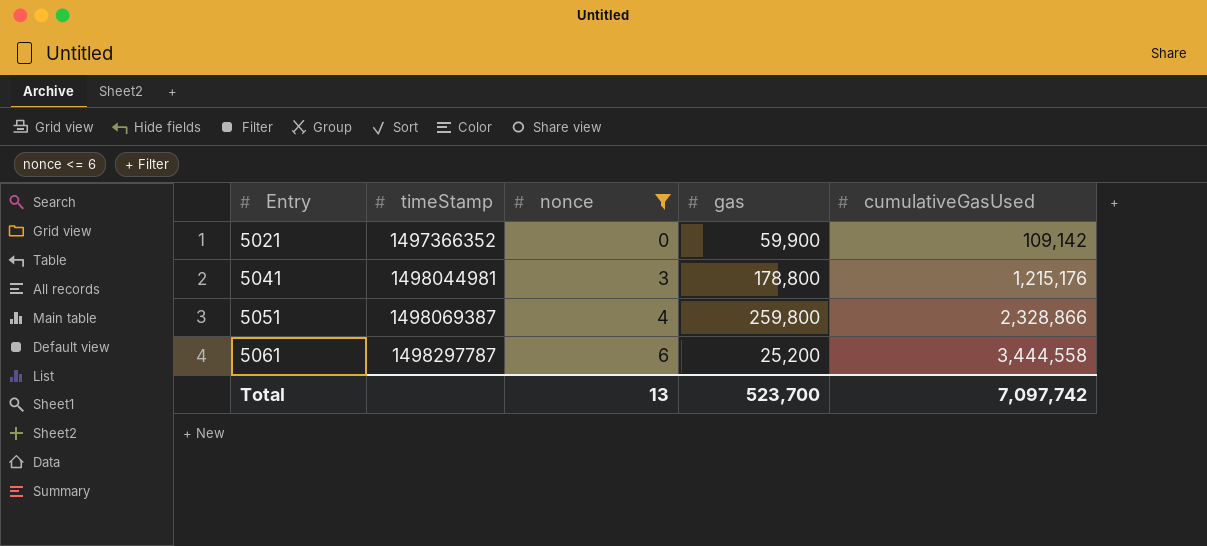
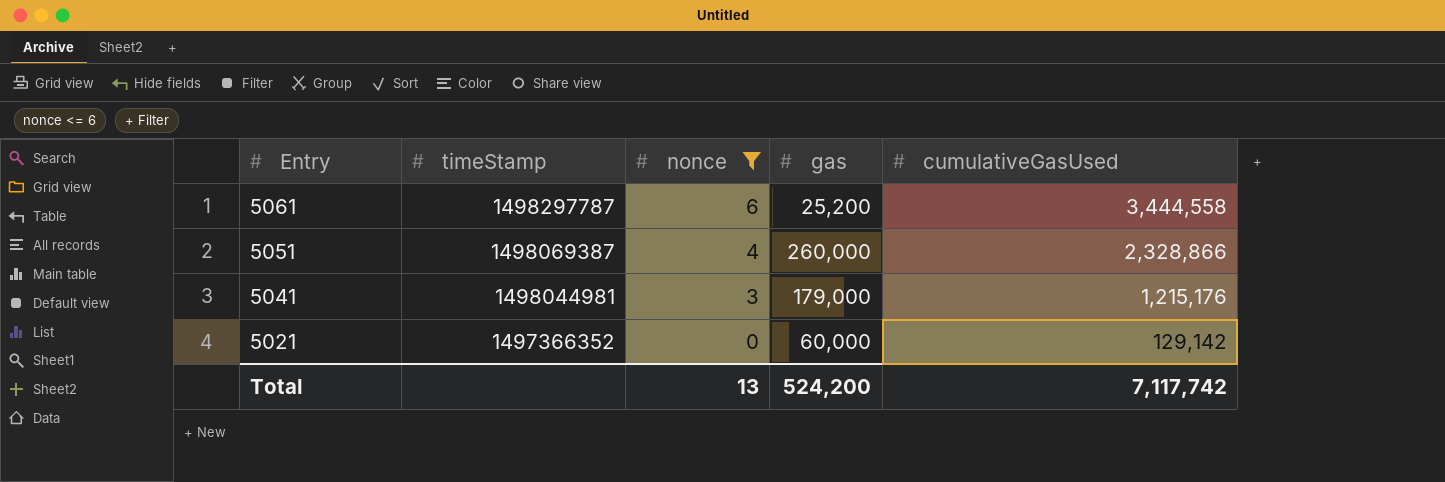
row order: Entry ascending -> Entry descending
5051 | gas: 259,800 -> 260,000
5041 | gas: 178,800 -> 179,000
5021 | gas: 59,900 -> 60,000
5021 | cumulativeGasUsed: 109,142 -> 129,142
Total | gas: 523,700 -> 524,200
Total | cumulativeGasUsed: 7,097,742 -> 7,117,742

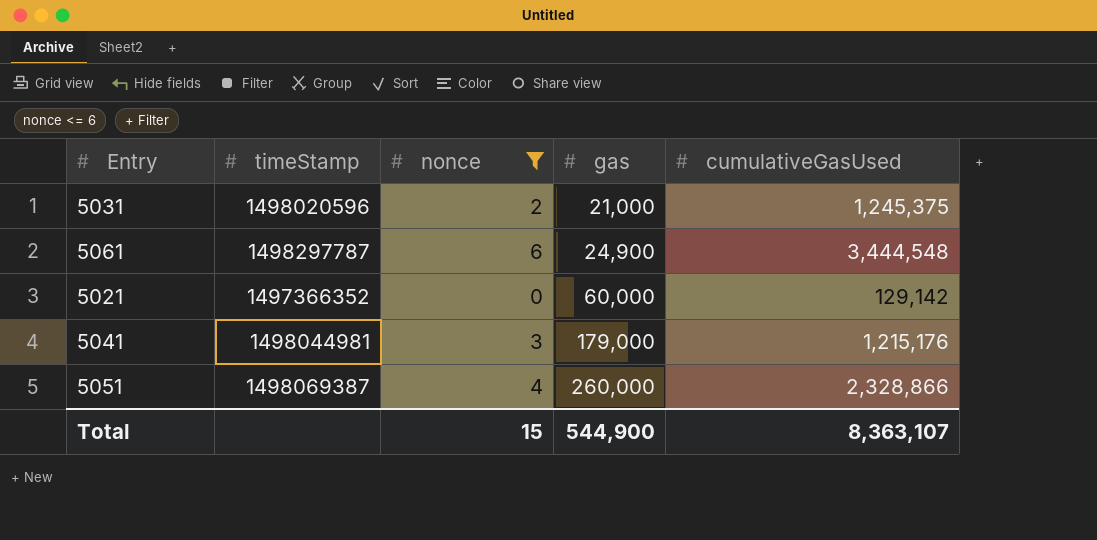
row order: Entry descending -> gas ascending
row 5031: none -> 1498020596 | 2 | 21,000 | 1,245,375
5061 | gas: 25,200 -> 24,900
5061 | cumulativeGasUsed: 3,444,558 -> 3,444,548
Total | nonce: 13 -> 15
Total | gas: 524,200 -> 544,900
Total | cumulativeGasUsed: 7,117,742 -> 8,363,107

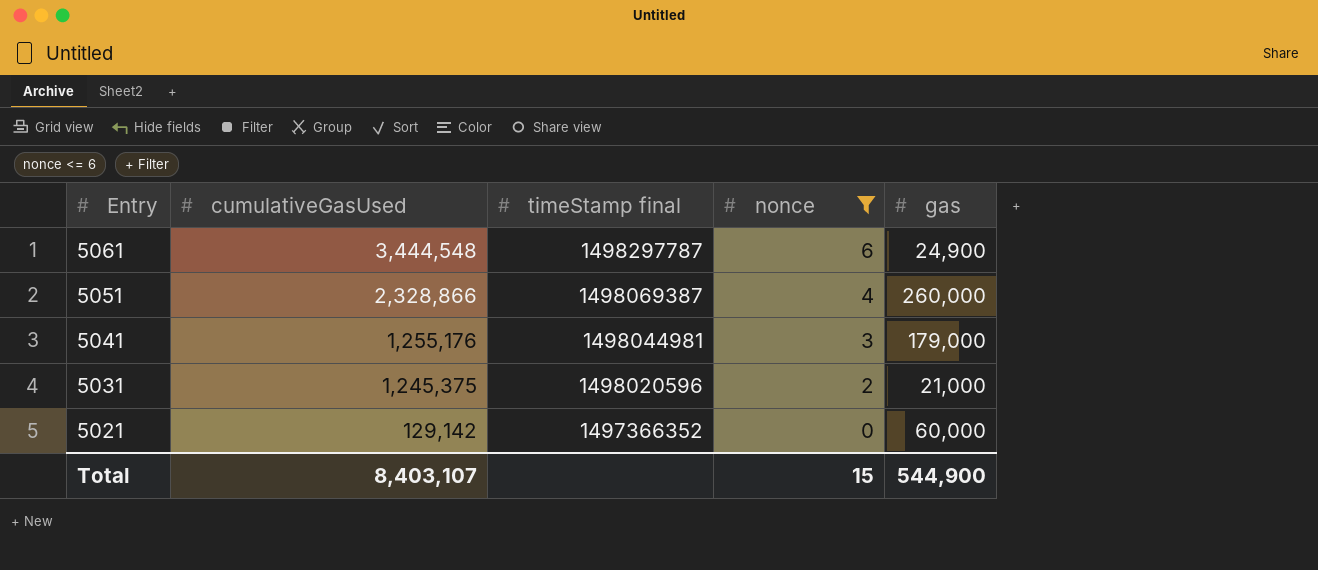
row order: gas ascending -> Entry descending
column cumulativeGasUsed | position: 5 -> 2
column name: timeStamp -> timeStamp final
5041 | cumulativeGasUsed: 1,215,176 -> 1,255,176
Total | cumulativeGasUsed: 8,363,107 -> 8,403,107

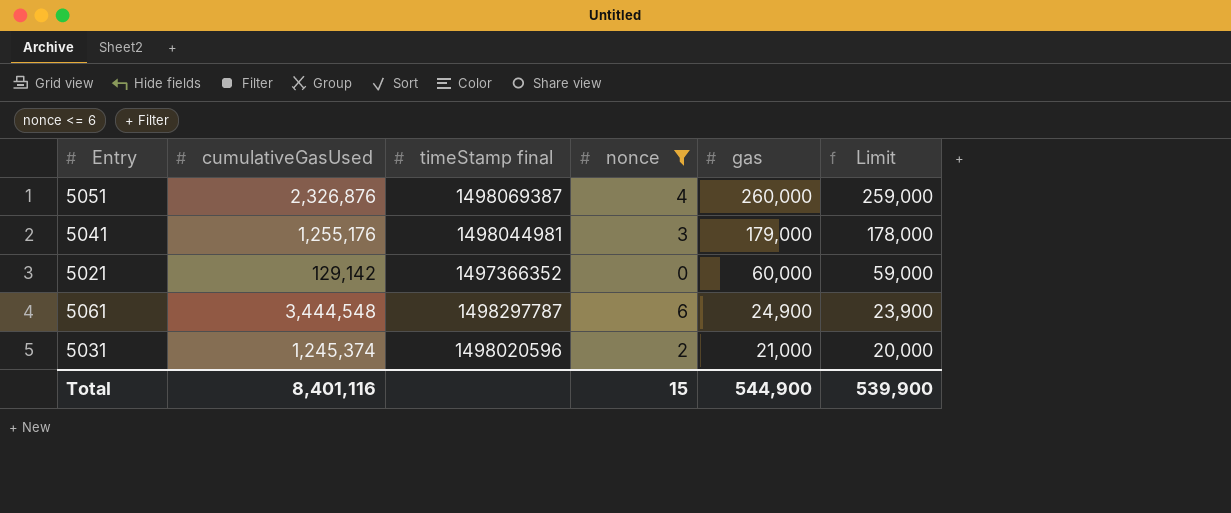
row order: Entry descending -> gas descending
column Limit | formula: none -> [gas] - 1000
5051 | cumulativeGasUsed: 2,328,866 -> 2,326,876
5031 | cumulativeGasUsed: 1,245,375 -> 1,245,374
Total | cumulativeGasUsed: 8,403,107 -> 8,401,116

